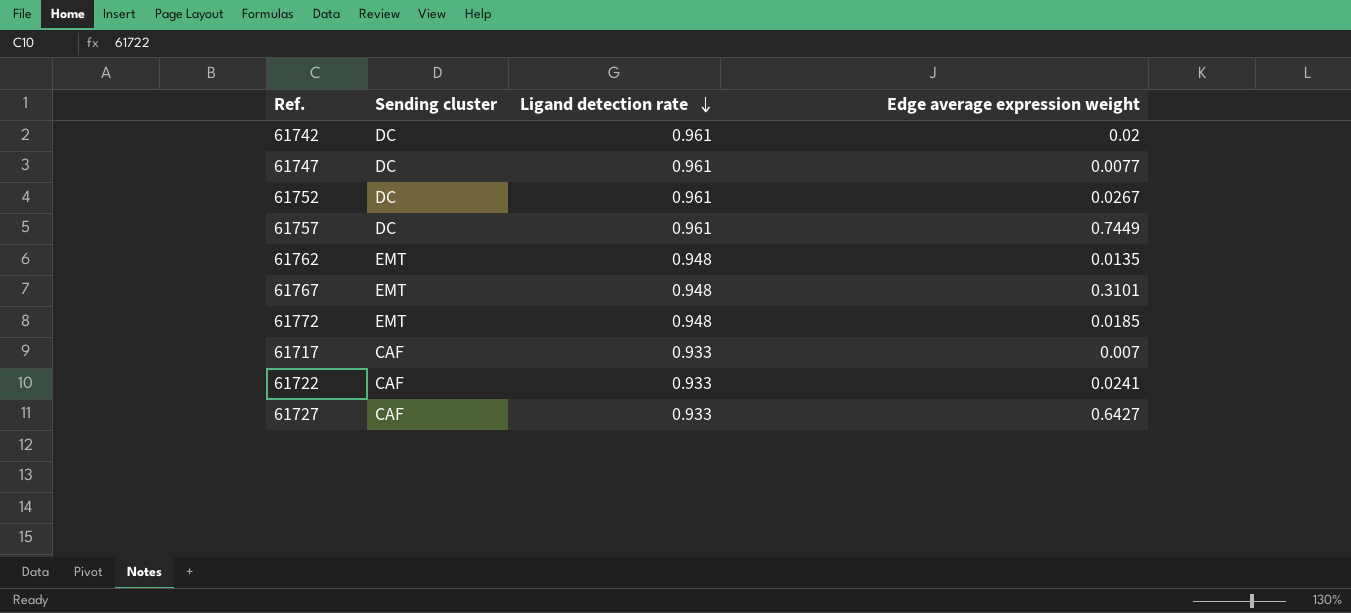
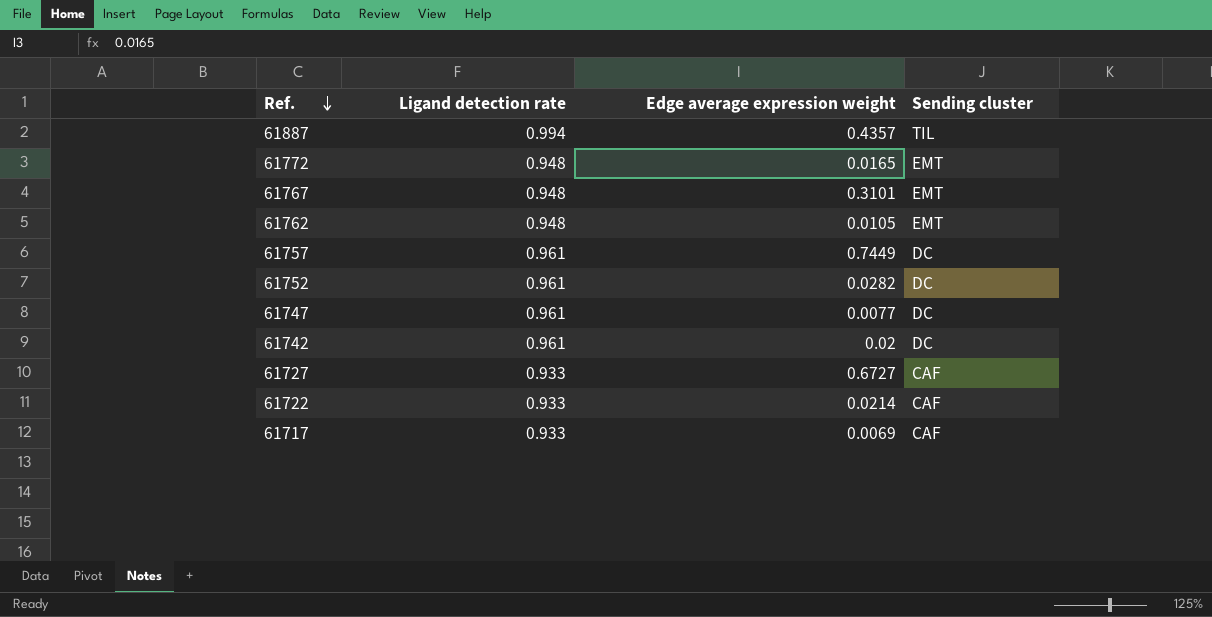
row order: Ligand detection rate descending -> Ref. descending
column Sending cluster | position: 2 -> 4
row 61887: none -> 0.994 | 0.4357 | TIL
61772 | Edge average expression weight: 0.0185 -> 0.0165
61762 | Edge average expression weight: 0.0135 -> 0.0105
61752 | Edge average expression weight: 0.0267 -> 0.0282
61727 | Edge average expression weight: 0.6427 -> 0.6727
61722 | Edge average expression weight: 0.0241 -> 0.0214
61717 | Edge average expression weight: 0.007 -> 0.0069

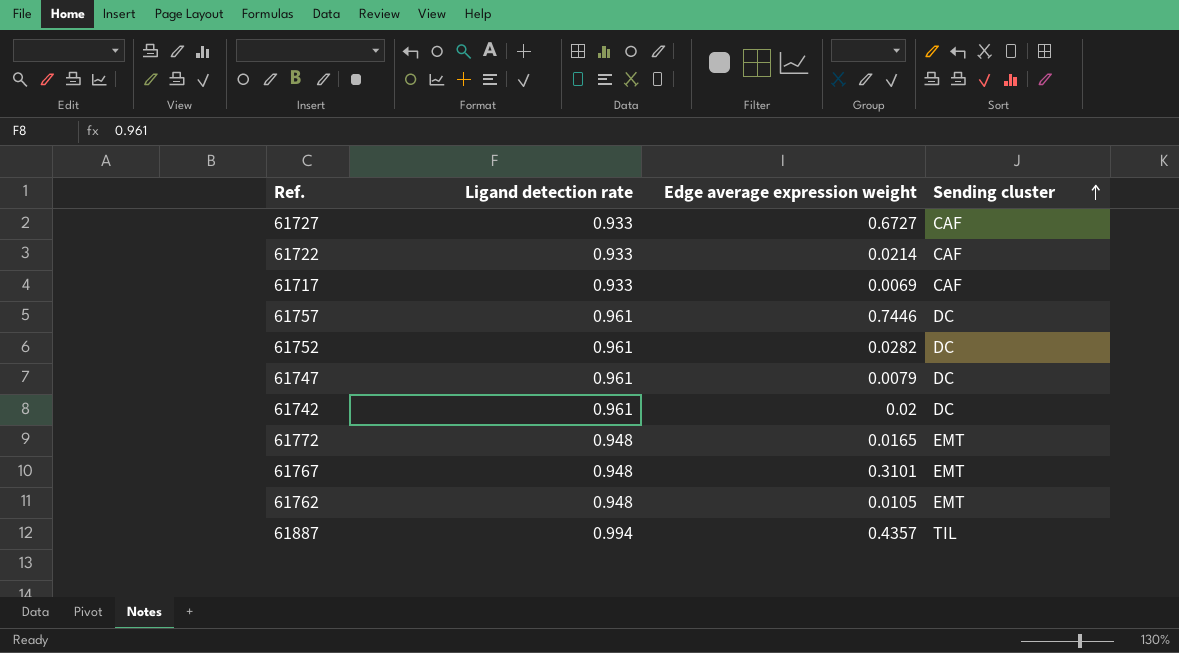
row order: Ref. descending -> Sending cluster ascending
61757 | Edge average expression weight: 0.7449 -> 0.7446
61747 | Edge average expression weight: 0.0077 -> 0.0079

